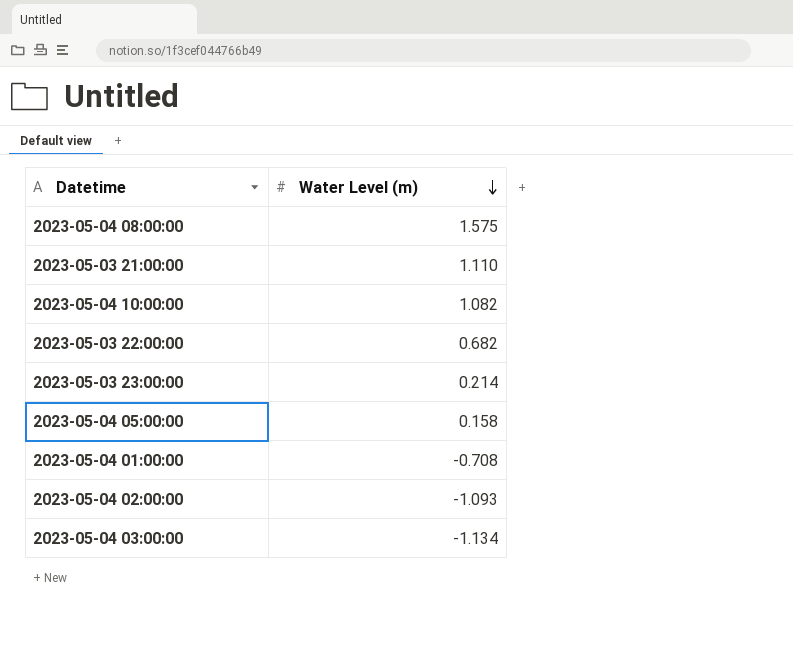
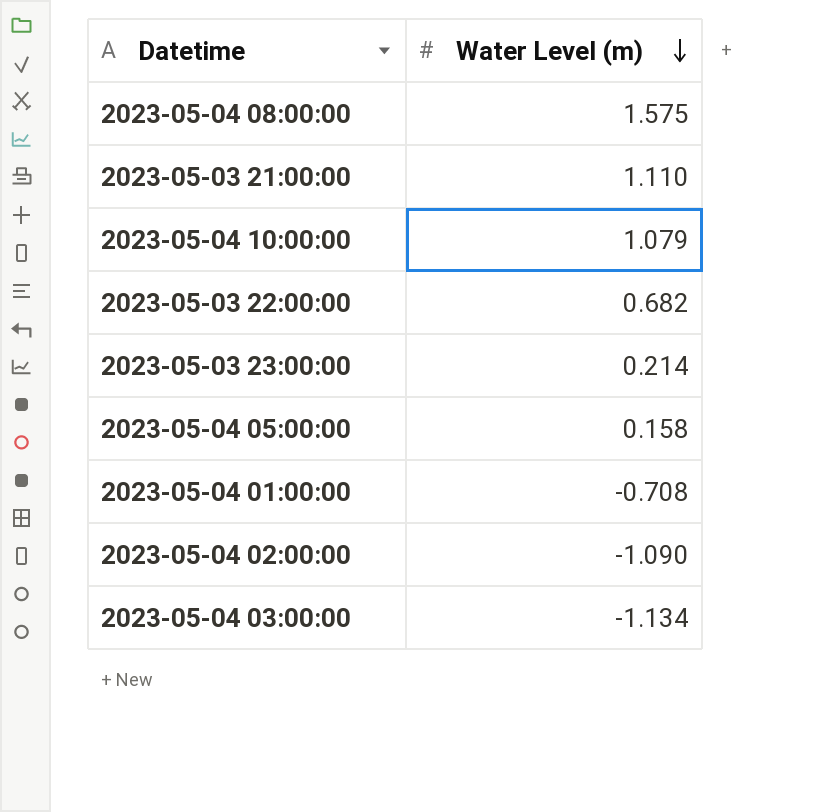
2023-05-04 10:00:00 | Water Level (m): 1.082 -> 1.079
2023-05-04 02:00:00 | Water Level (m): -1.093 -> -1.090

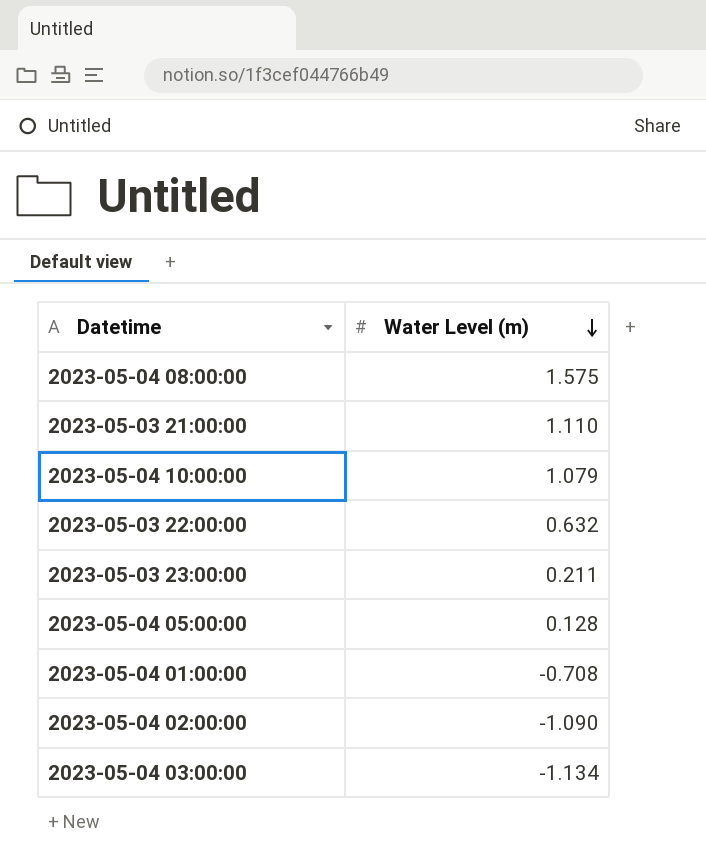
2023-05-03 22:00:00 | Water Level (m): 0.682 -> 0.632
2023-05-03 23:00:00 | Water Level (m): 0.214 -> 0.211
2023-05-04 05:00:00 | Water Level (m): 0.158 -> 0.128

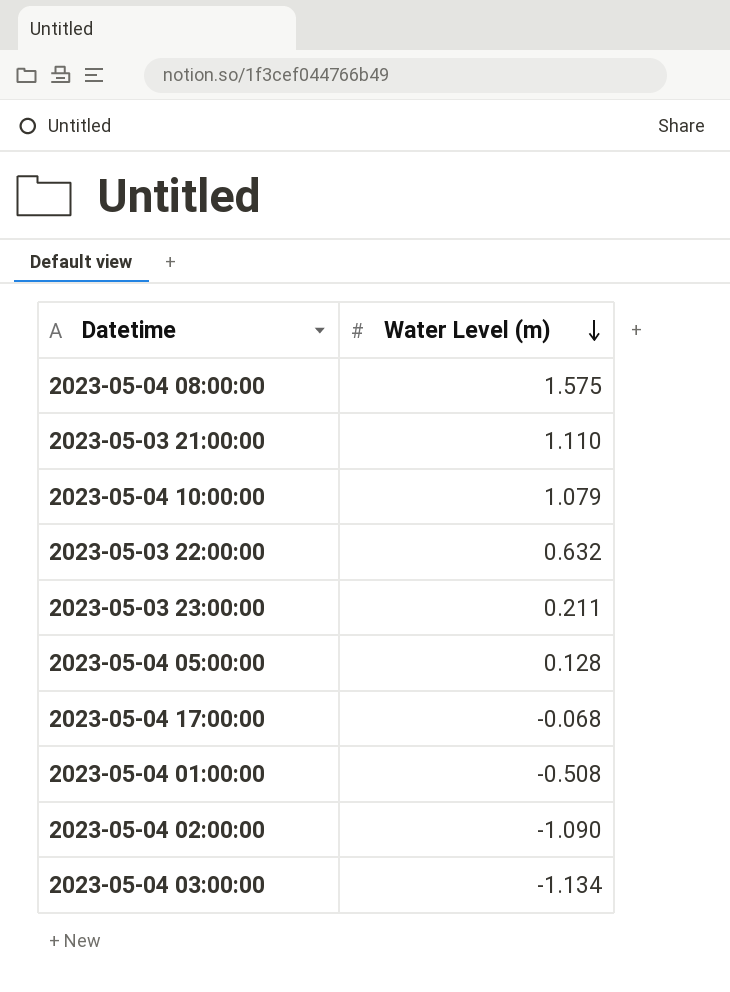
row 2023-05-04 17:00:00: none -> -0.068
2023-05-04 01:00:00 | Water Level (m): -0.708 -> -0.508

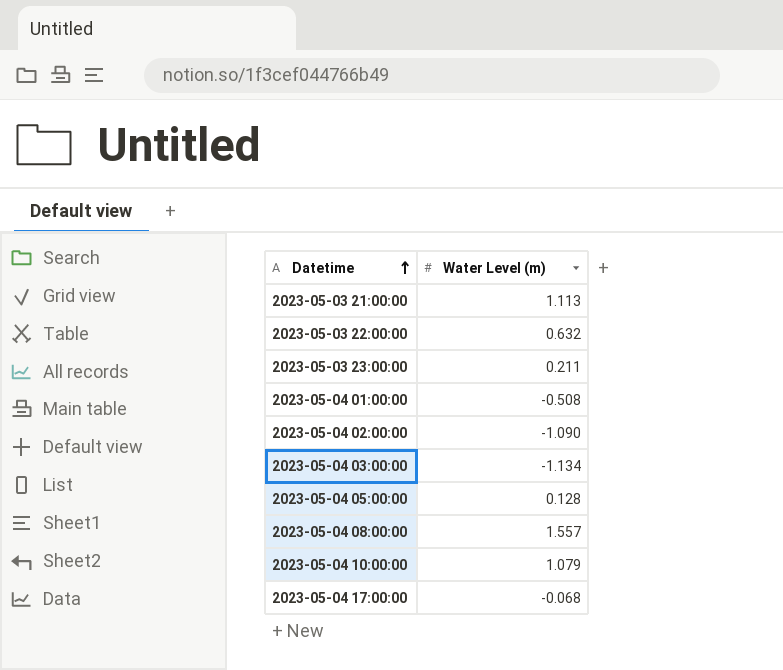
row order: Water Level (m) descending -> Datetime ascending
2023-05-03 21:00:00 | Water Level (m): 1.110 -> 1.113
2023-05-04 08:00:00 | Water Level (m): 1.575 -> 1.557

